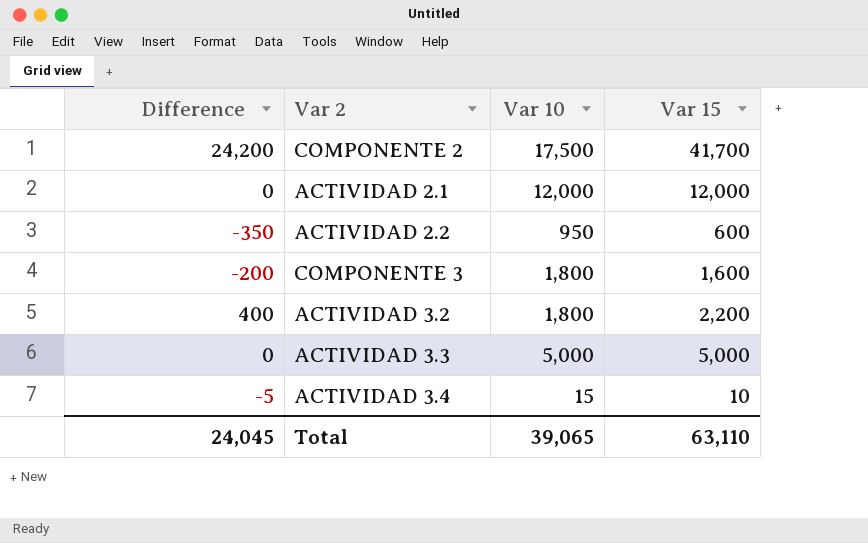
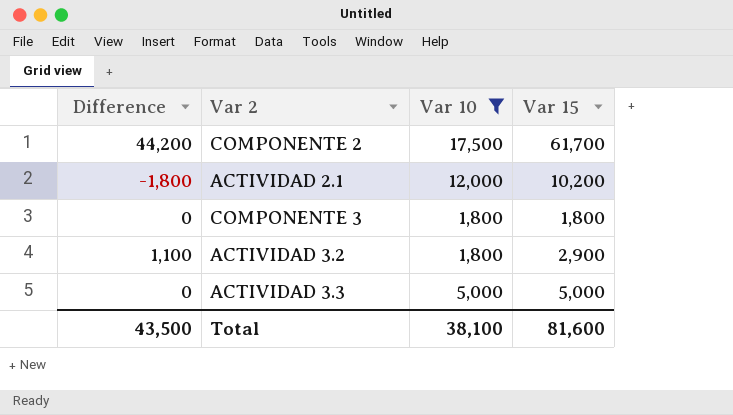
filter: none -> Var 10 >= 1,800
COMPONENTE 2 | Difference: 24,200 -> 44,200
COMPONENTE 2 | Var 15: 41,700 -> 61,700
ACTIVIDAD 2.1 | Difference: 0 -> -1,800
ACTIVIDAD 2.1 | Var 15: 12,000 -> 10,200
COMPONENTE 3 | Difference: -200 -> 0
COMPONENTE 3 | Var 15: 1,600 -> 1,800
ACTIVIDAD 3.2 | Difference: 400 -> 1,100
ACTIVIDAD 3.2 | Var 15: 2,200 -> 2,900
Total | Difference: 24,045 -> 43,500
Total | Var 10: 39,065 -> 38,100
Total | Var 15: 63,110 -> 81,600

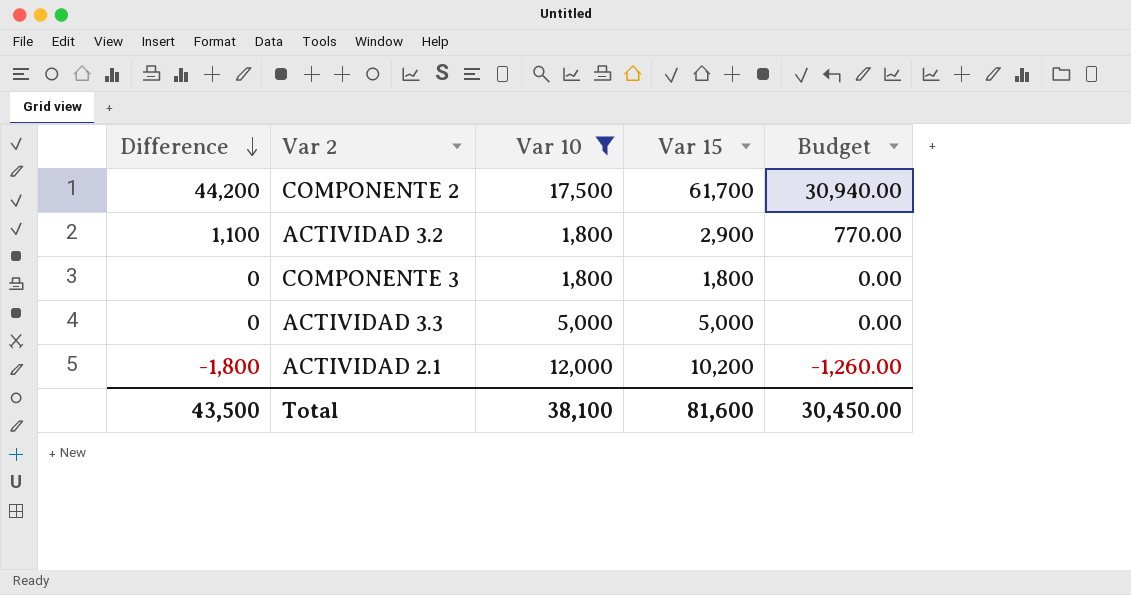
row order: none -> Difference descending
column Budget | formula: none -> [Difference] * 0.7

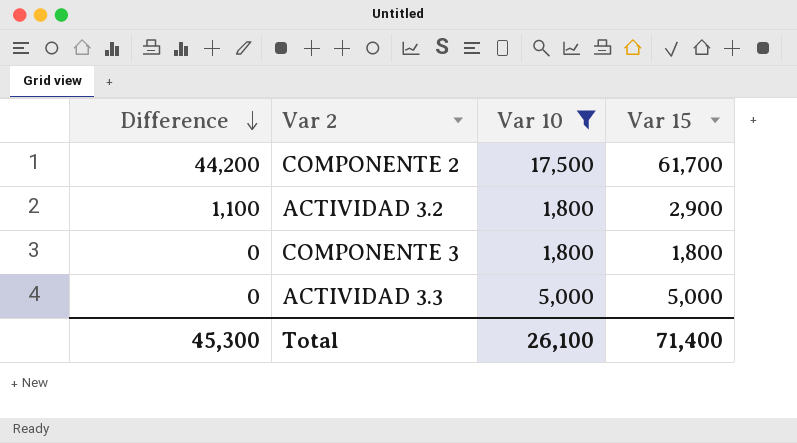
column Budget | formula: [Difference] * 0.7 -> none
row ACTIVIDAD 2.1: -1,800 | 12,000 | 10,200 | -1,260.00 -> none
Total | Difference: 43,500 -> 45,300
Total | Var 10: 38,100 -> 26,100
Total | Var 15: 81,600 -> 71,400

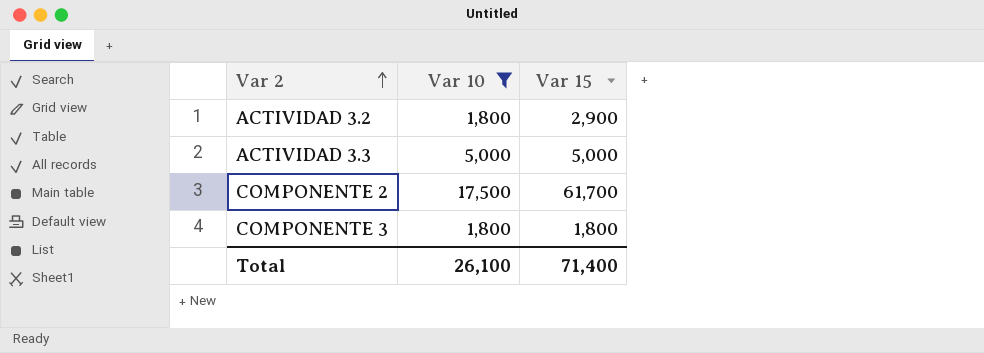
row order: Difference descending -> Var 2 ascending
column Difference | formula: [Var 15] - [Var 10] -> none

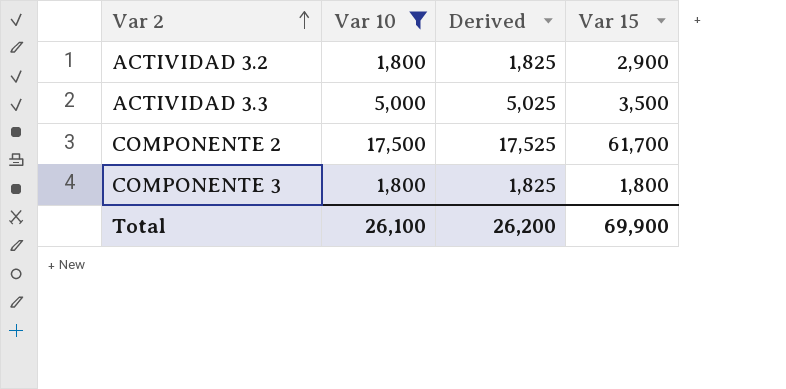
column Derived | formula: none -> [Var 10] + 25
ACTIVIDAD 3.3 | Var 15: 5,000 -> 3,500
Total | Var 15: 71,400 -> 69,900

